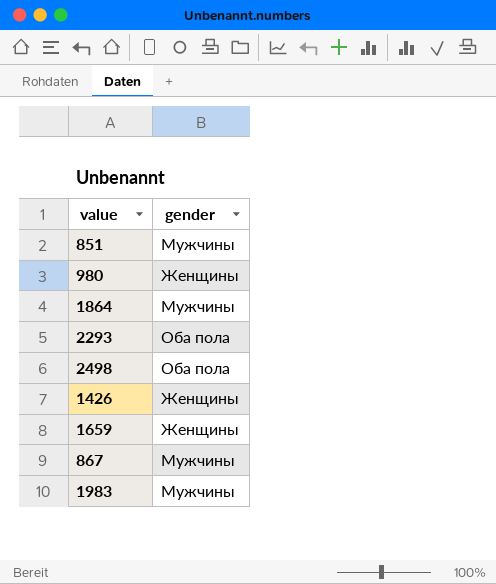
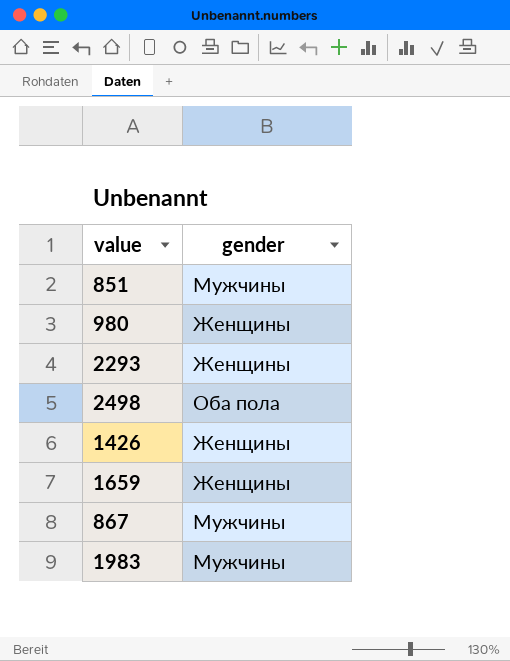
row 1864: Мужчины -> none
2293 | gender: Оба пола -> Женщины

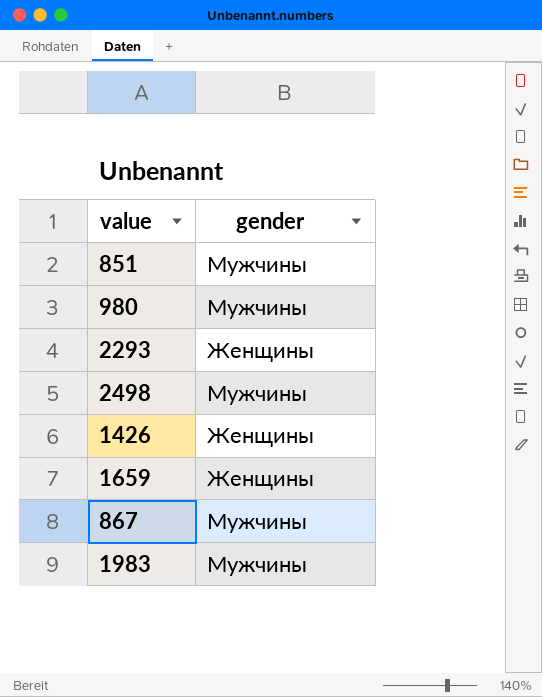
980 | gender: Женщины -> Мужчины
2498 | gender: Оба пола -> Мужчины

